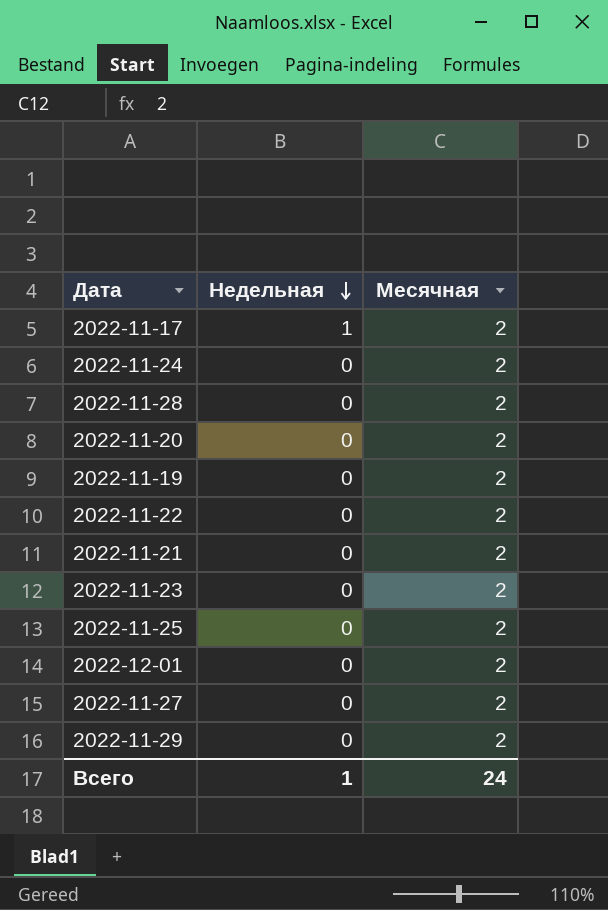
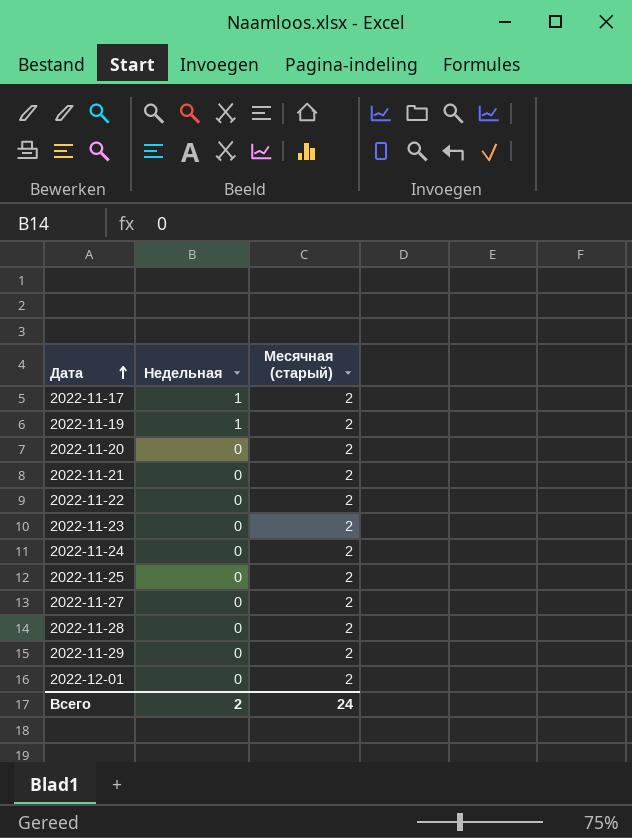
row order: Недельная descending -> Дата ascending
column name: Месячная -> Месячная (старый)
2022-11-19 | Недельная: 0 -> 1
Всего | Недельная: 1 -> 2

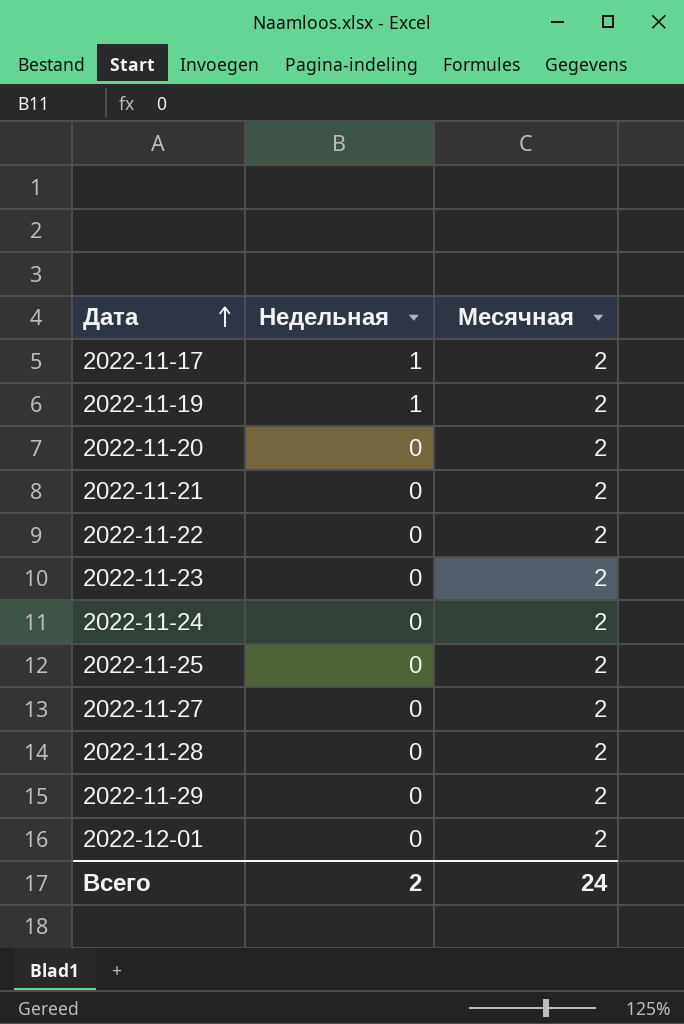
column name: Месячная (старый) -> Месячная

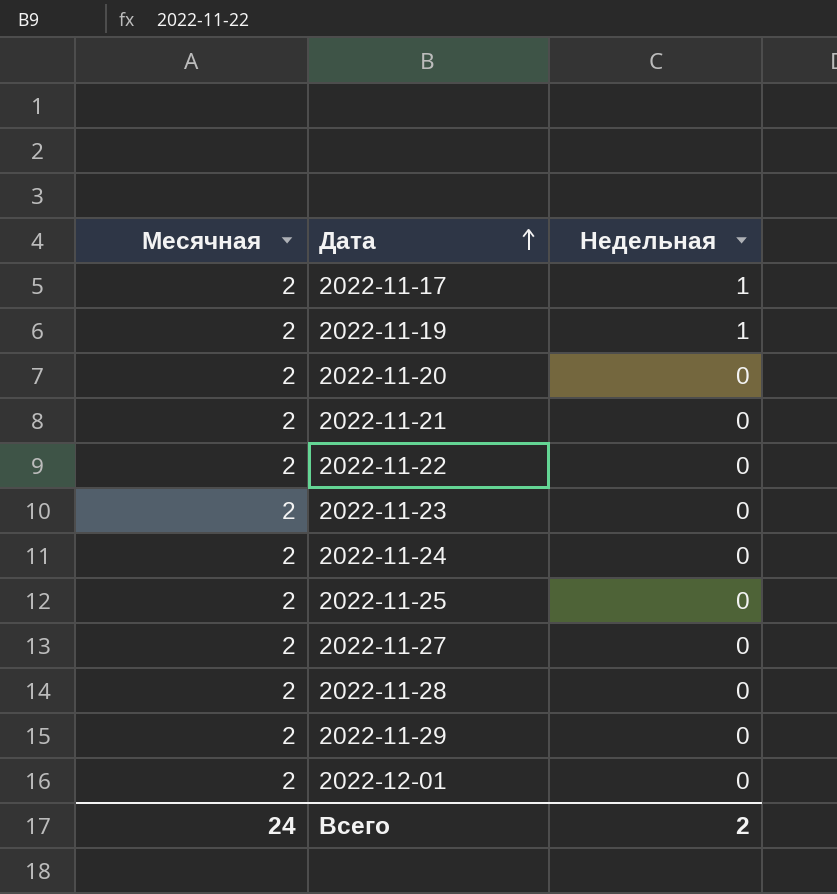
column Месячная | position: 3 -> 1

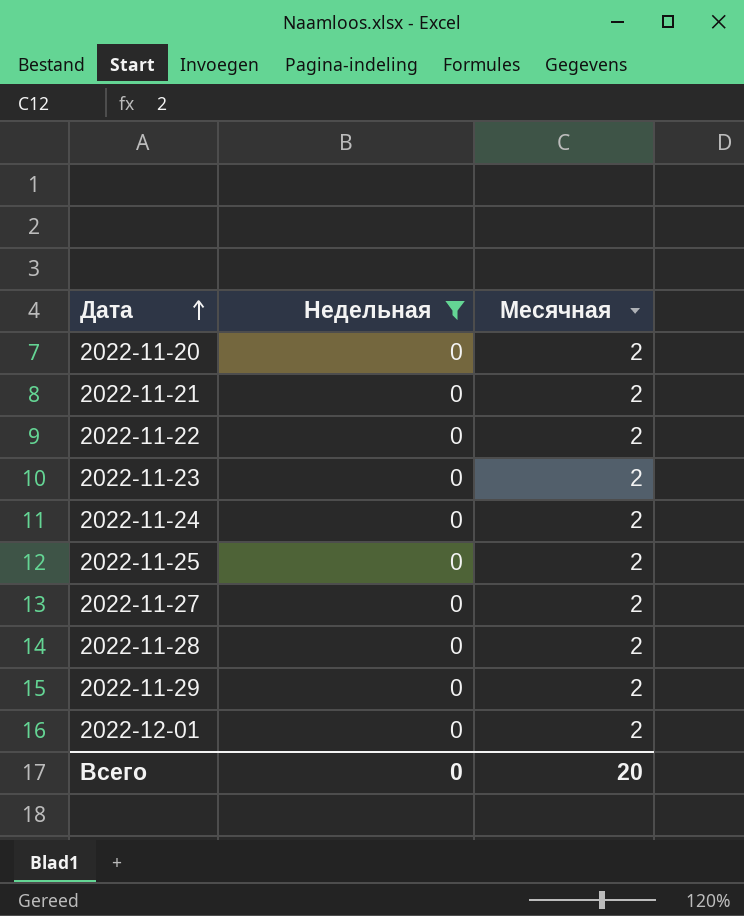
filter: none -> Недельная = 0
column Месячная | position: 1 -> 3
Всего | Недельная: 2 -> 0
Всего | Месячная: 24 -> 20

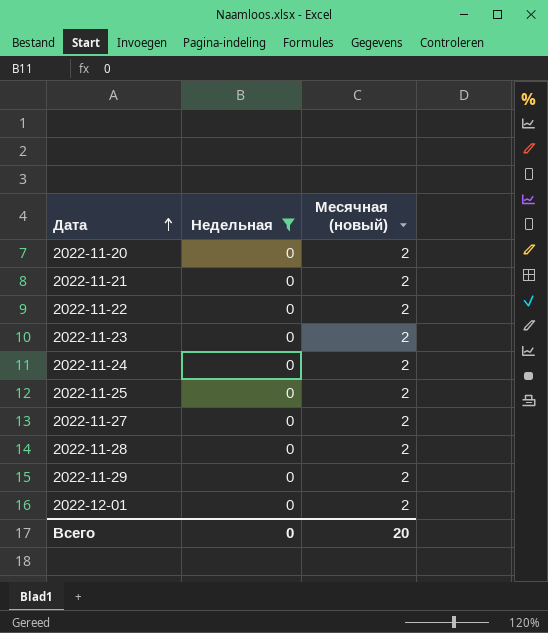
column name: Месячная -> Месячная (новый)

